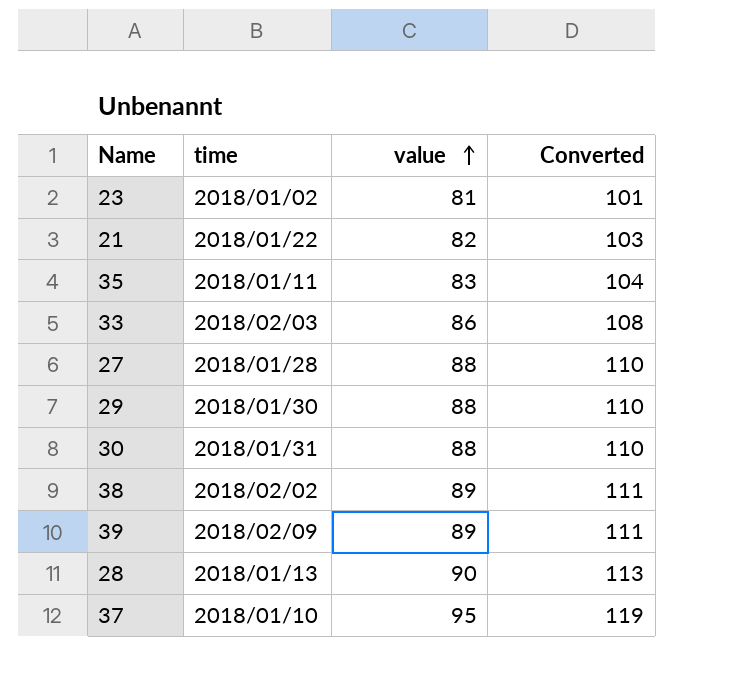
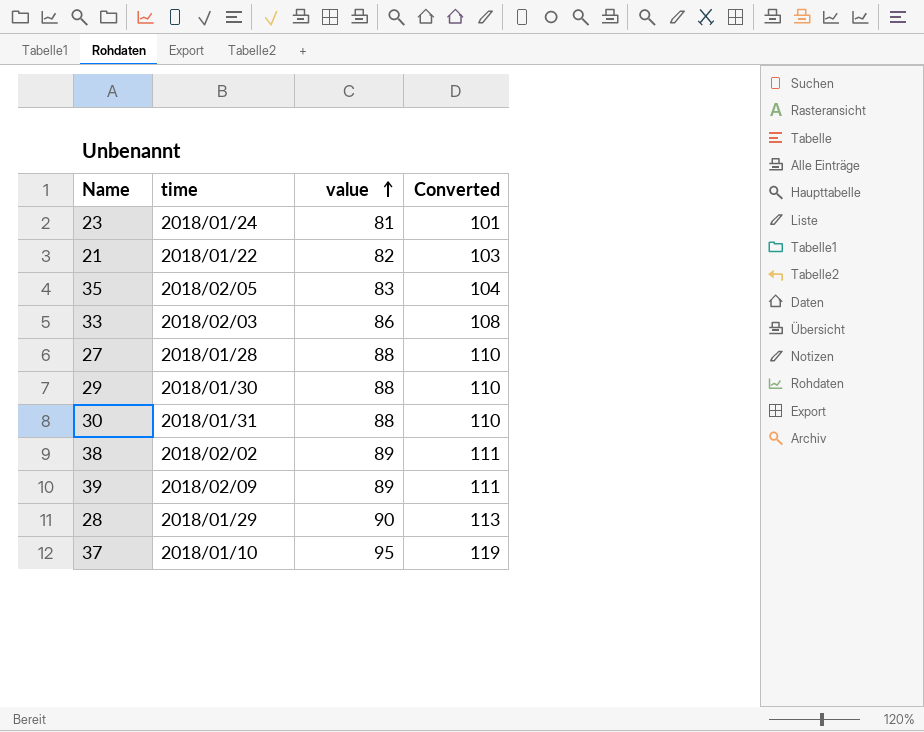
23 | time: 2018/01/02 -> 2018/01/24
35 | time: 2018/01/11 -> 2018/02/05
28 | time: 2018/01/13 -> 2018/01/29

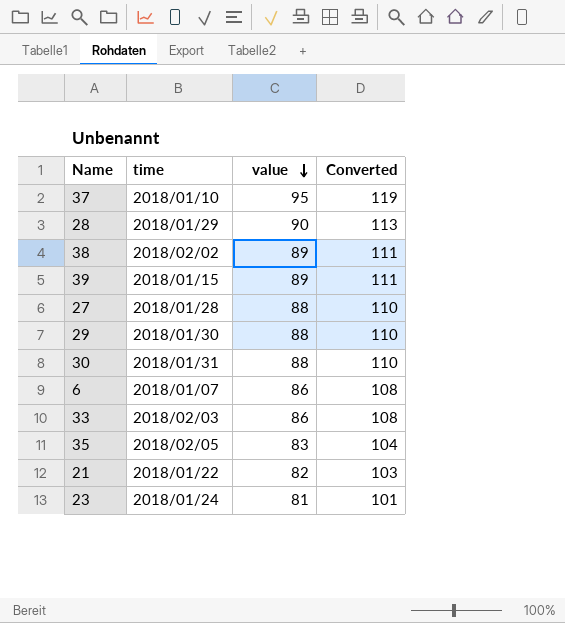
row order: value ascending -> value descending
39 | time: 2018/02/09 -> 2018/01/15
row 6: none -> 2018/01/07 | 86 | 108

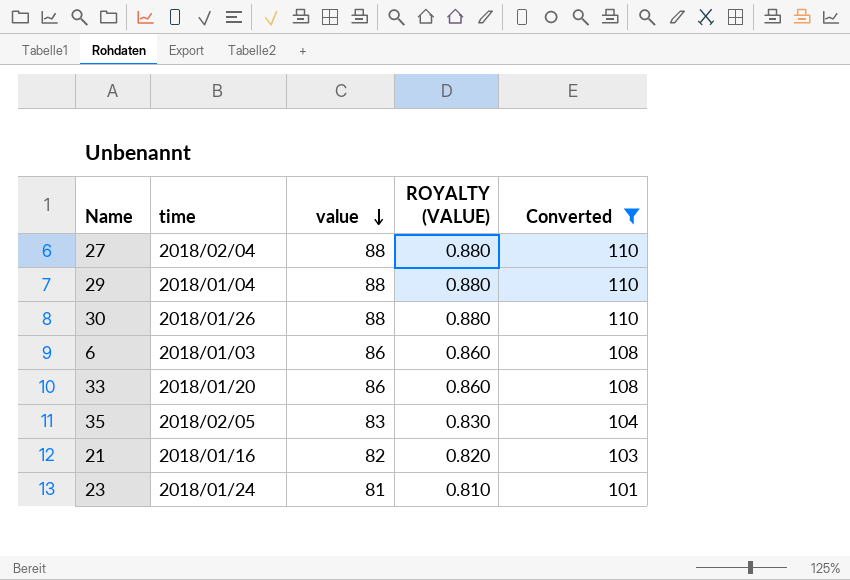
filter: none -> Converted <= 110
column ROYALTY (VALUE) | formula: none -> [value] * 0.01
27 | time: 2018/01/28 -> 2018/02/04
29 | time: 2018/01/30 -> 2018/01/04
30 | time: 2018/01/31 -> 2018/01/26
6 | time: 2018/01/07 -> 2018/01/03
33 | time: 2018/02/03 -> 2018/01/20
21 | time: 2018/01/22 -> 2018/01/16

